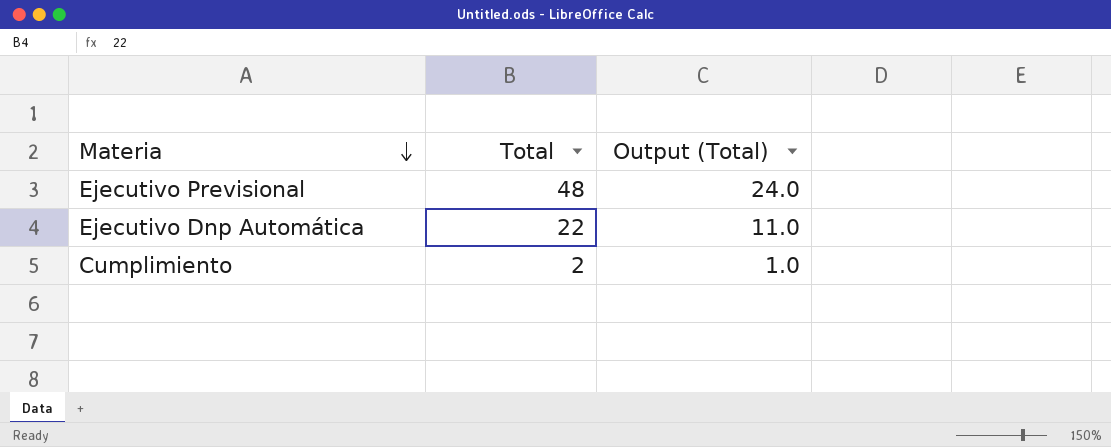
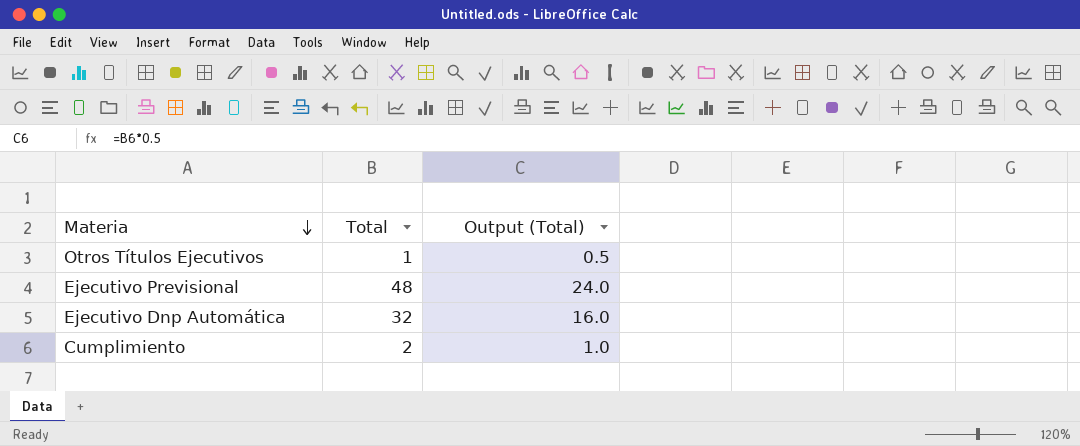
row Otros Títulos Ejecutivos: none -> 1 | 0.5
Ejecutivo Dnp Automática | Total: 22 -> 32
Ejecutivo Dnp Automática | Output (Total): 11.0 -> 16.0

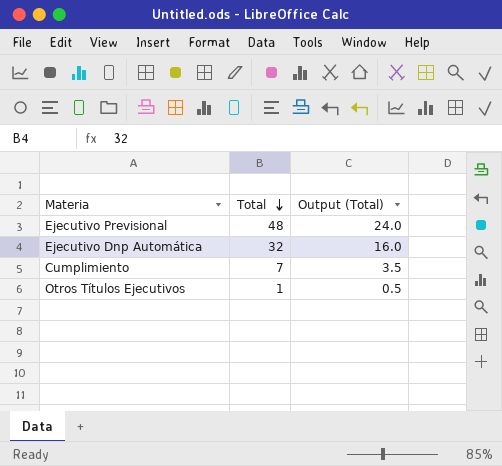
row order: Materia descending -> Total descending
Cumplimiento | Total: 2 -> 7
Cumplimiento | Output (Total): 1.0 -> 3.5

